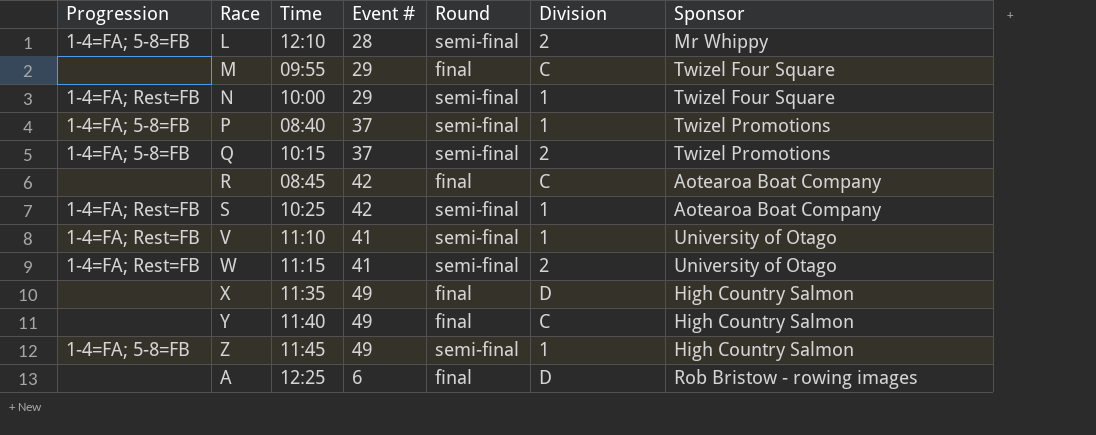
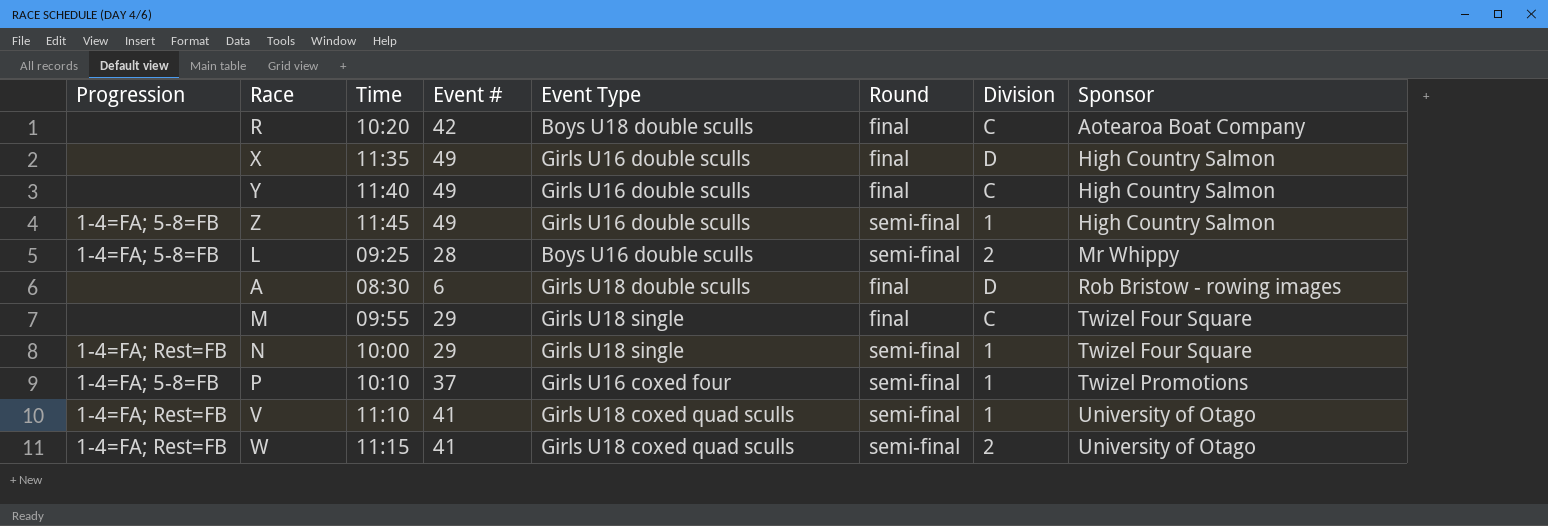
row order: none -> Sponsor ascending
column Event Type | position: none -> 5
row Q: 1-4=FA; 5-8=FB | 10:15 | 37 | semi-final | 2 | Twizel Promotions -> none
row S: 1-4=FA; Rest=FB | 10:25 | 42 | semi-final | 1 | Aotearoa Boat Company -> none
R | Time: 08:45 -> 10:20
L | Time: 12:10 -> 09:25
A | Time: 12:25 -> 08:30
P | Time: 08:40 -> 10:10

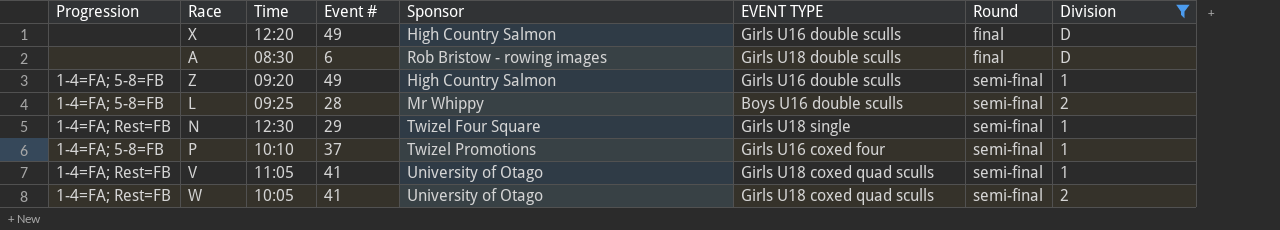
filter: none -> Division != C
row order: Sponsor ascending -> Round ascending
column Sponsor | position: 8 -> 5
column name: Event Type -> EVENT TYPE
X | Time: 11:35 -> 12:20
Z | Time: 11:45 -> 09:20
N | Time: 10:00 -> 12:30
V | Time: 11:10 -> 11:05
W | Time: 11:15 -> 10:05

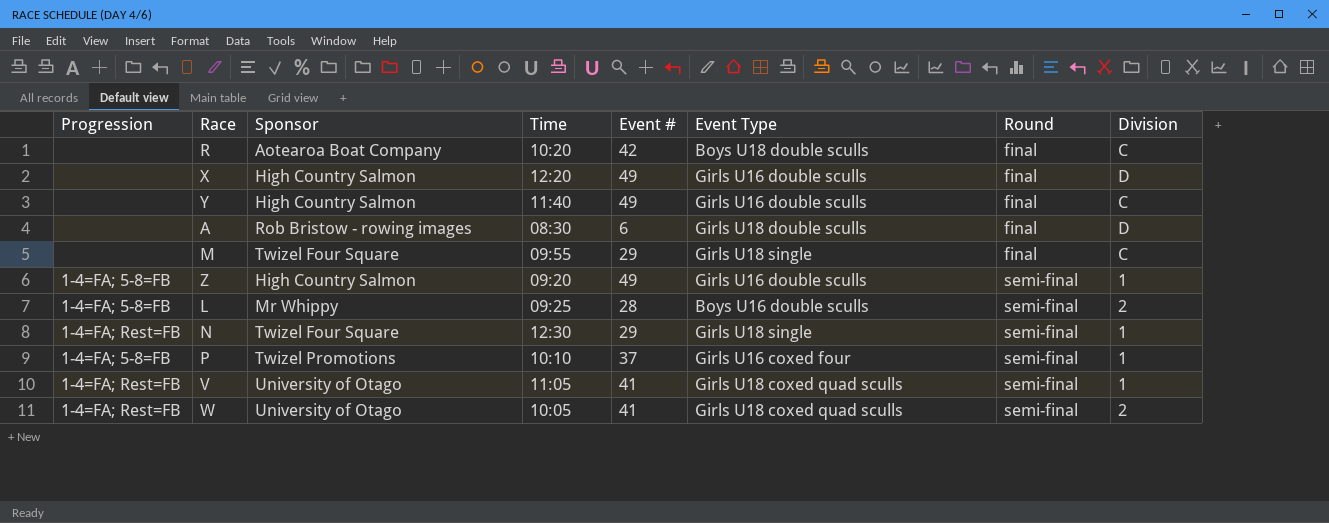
filter: Division != C -> none
column Sponsor | position: 5 -> 3
column name: EVENT TYPE -> Event Type

